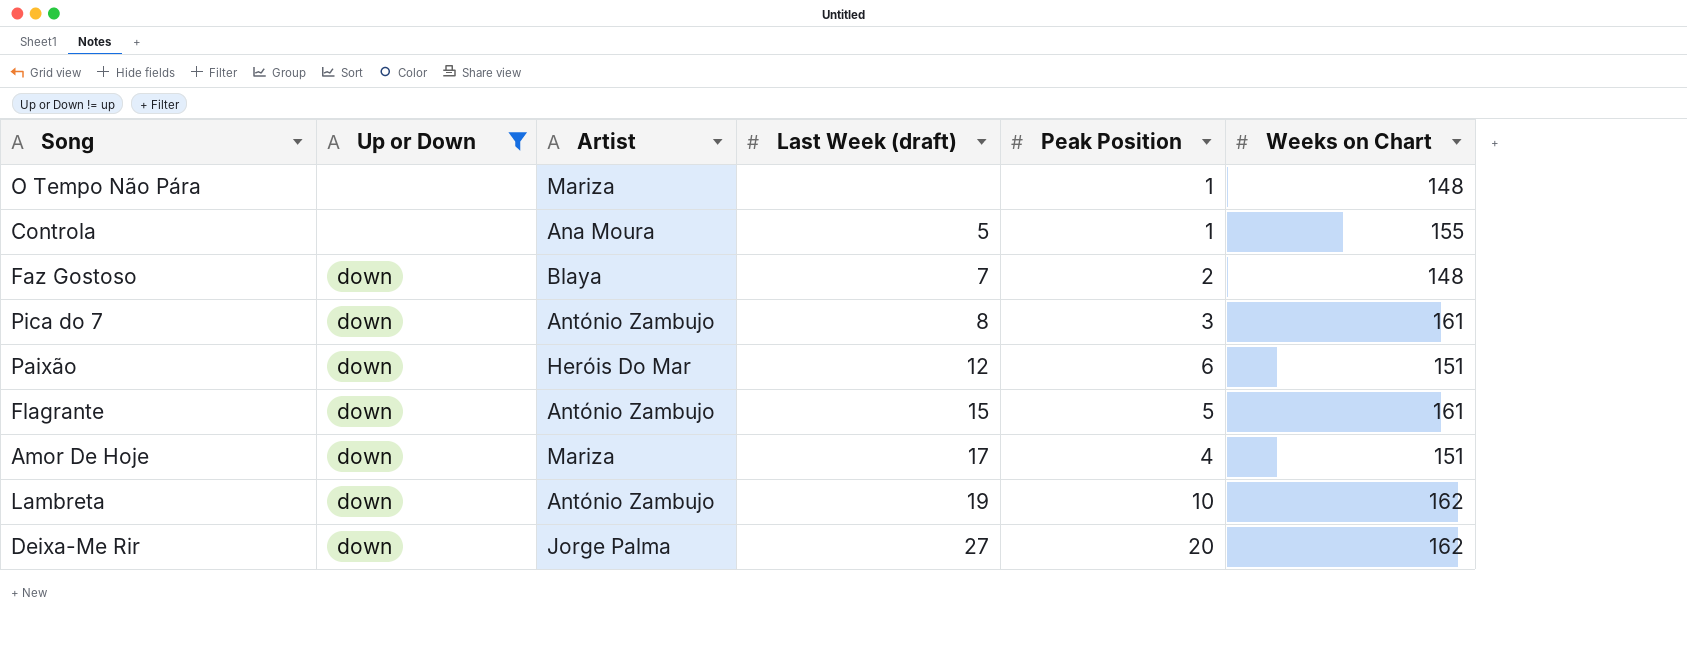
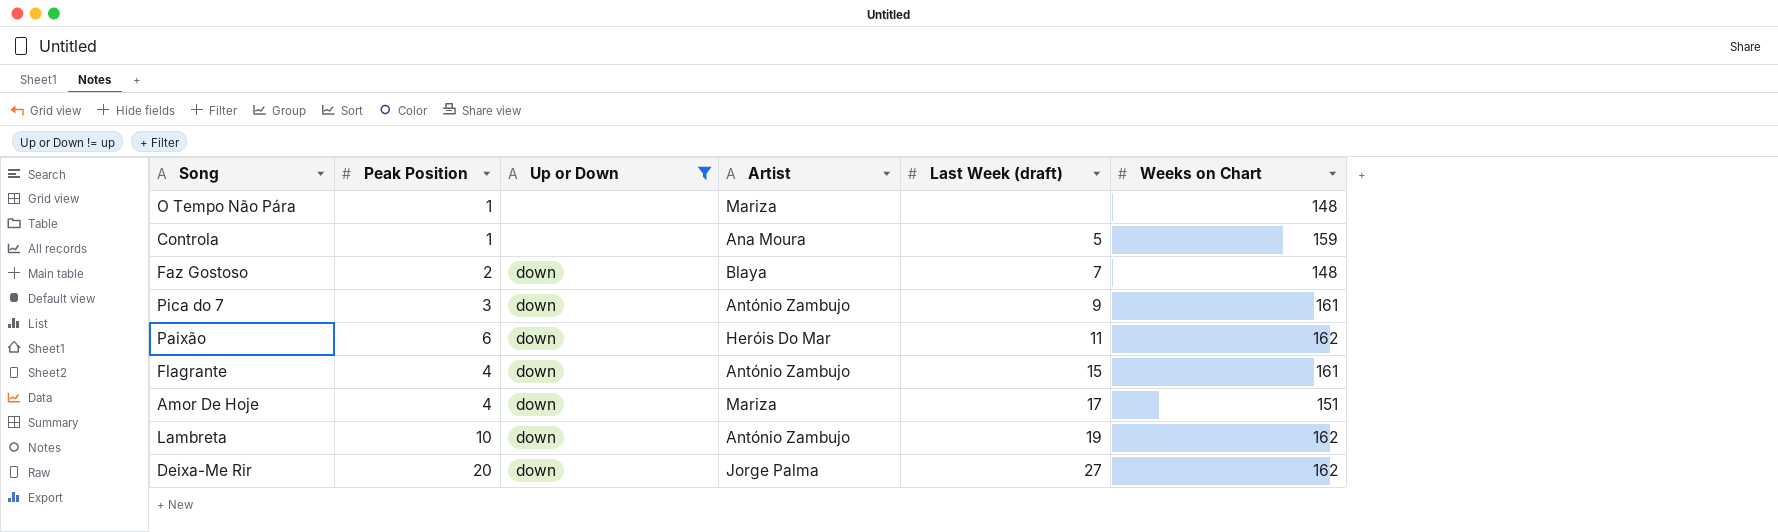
column Peak Position | position: 5 -> 2
Controla | Weeks on Chart: 155 -> 159
Pica do 7 | Last Week (draft): 8 -> 9
Paixão | Last Week (draft): 12 -> 11
Paixão | Weeks on Chart: 151 -> 162
Flagrante | Peak Position: 5 -> 4

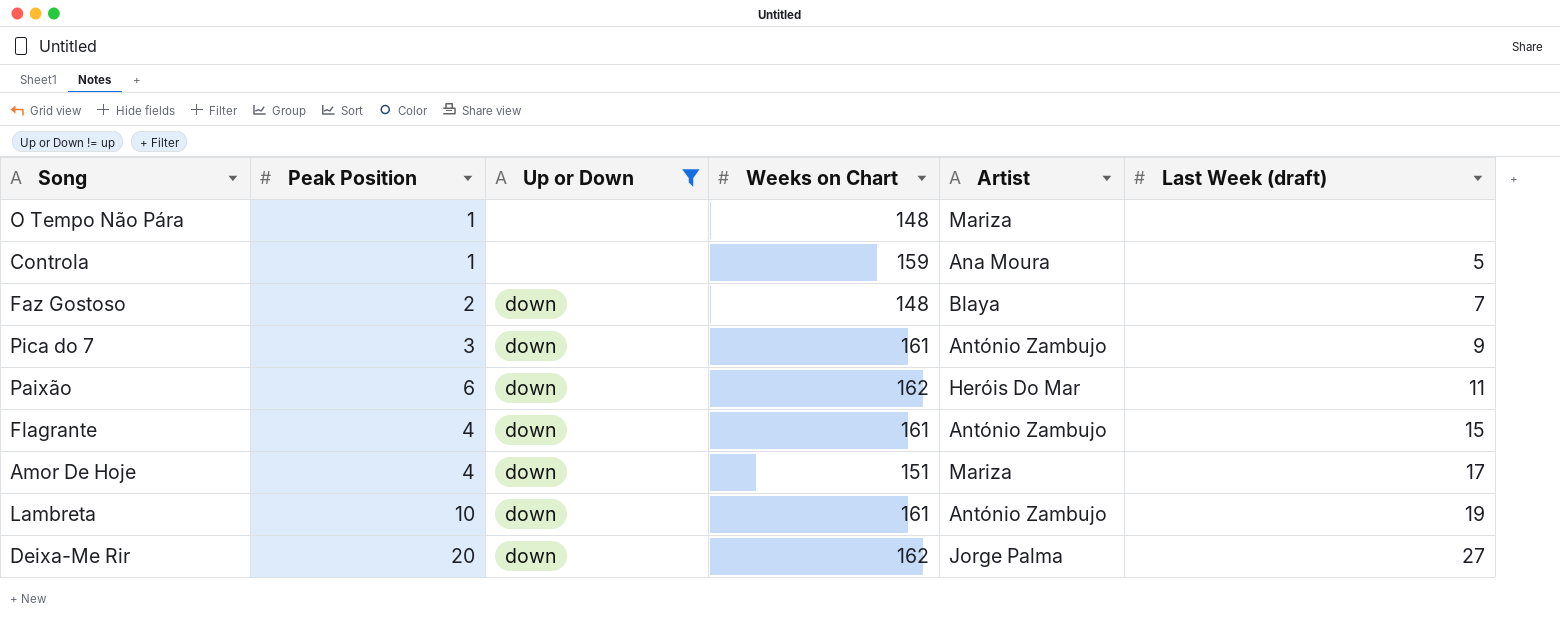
column Weeks on Chart | position: 6 -> 4
Lambreta | Weeks on Chart: 162 -> 161

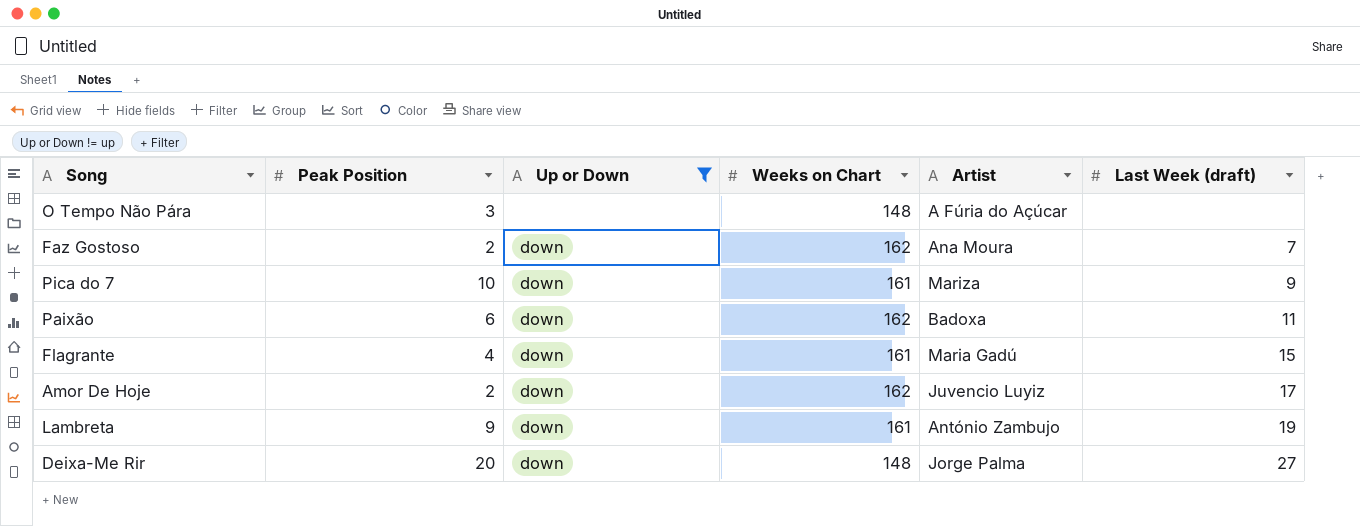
row Controla: 1 | none | 159 | Ana Moura | 5 -> none
O Tempo Não Pára | Peak Position: 1 -> 3
O Tempo Não Pára | Artist: Mariza -> A Fúria do Açúcar
Faz Gostoso | Weeks on Chart: 148 -> 162
Faz Gostoso | Artist: Blaya -> Ana Moura
Pica do 7 | Peak Position: 3 -> 10
Pica do 7 | Artist: António Zambujo -> Mariza
Paixão | Artist: Heróis Do Mar -> Badoxa
Flagrante | Artist: António Zambujo -> Maria Gadú
Amor De Hoje | Peak Position: 4 -> 2
Amor De Hoje | Weeks on Chart: 151 -> 162
Amor De Hoje | Artist: Mariza -> Juvencio Luyiz
Lambreta | Peak Position: 10 -> 9
Deixa-Me Rir | Weeks on Chart: 162 -> 148

